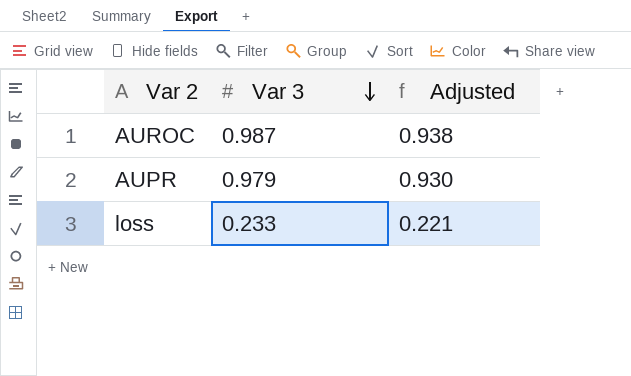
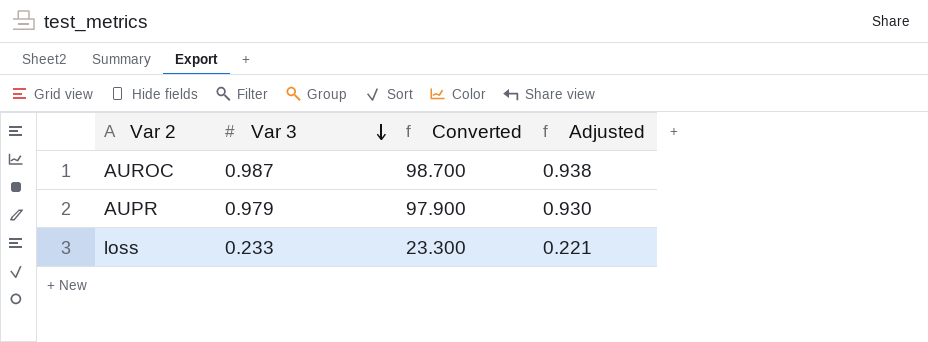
column Converted | formula: none -> [Var 3] * 100

